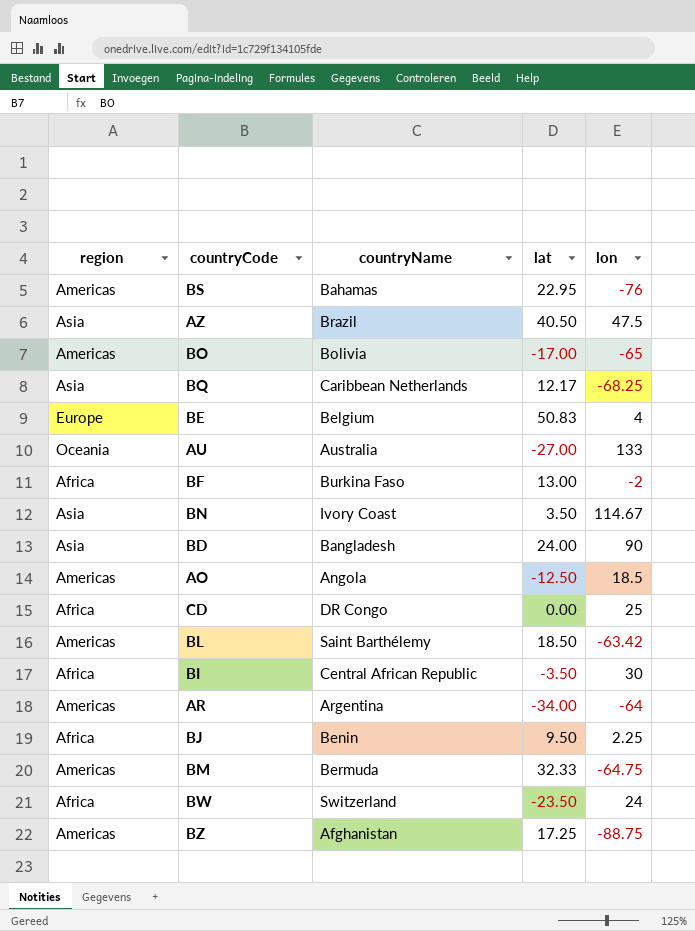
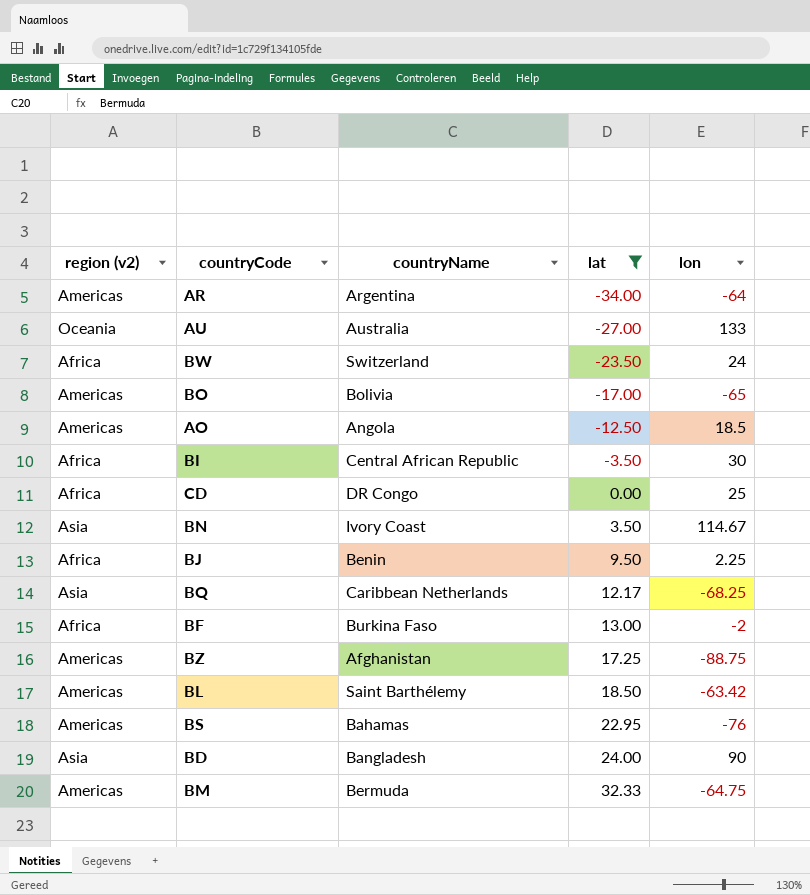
filter: none -> lat <= 32.33
row order: none -> lat ascending
column name: region -> region (v2)

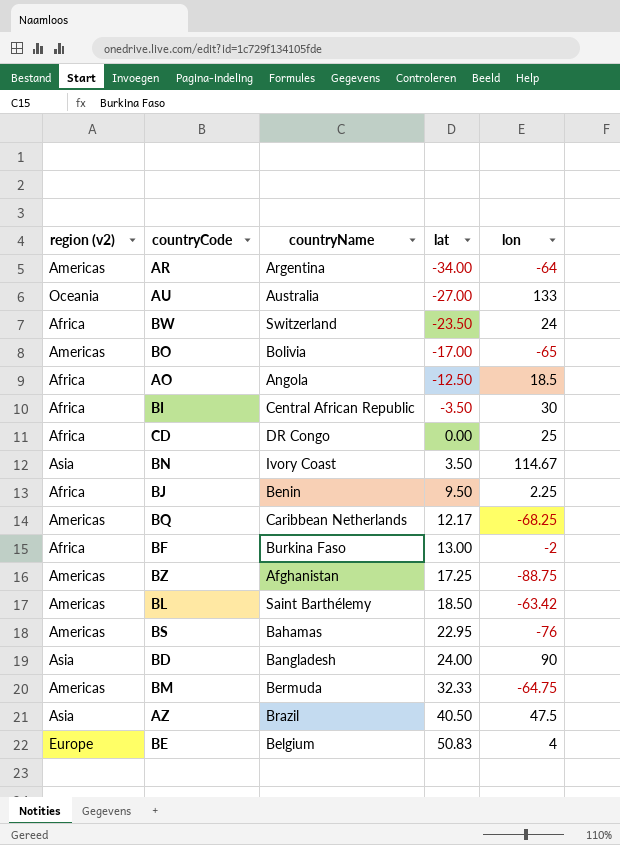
filter: lat <= 32.33 -> none
AO | region (v2): Americas -> Africa
BQ | region (v2): Asia -> Americas

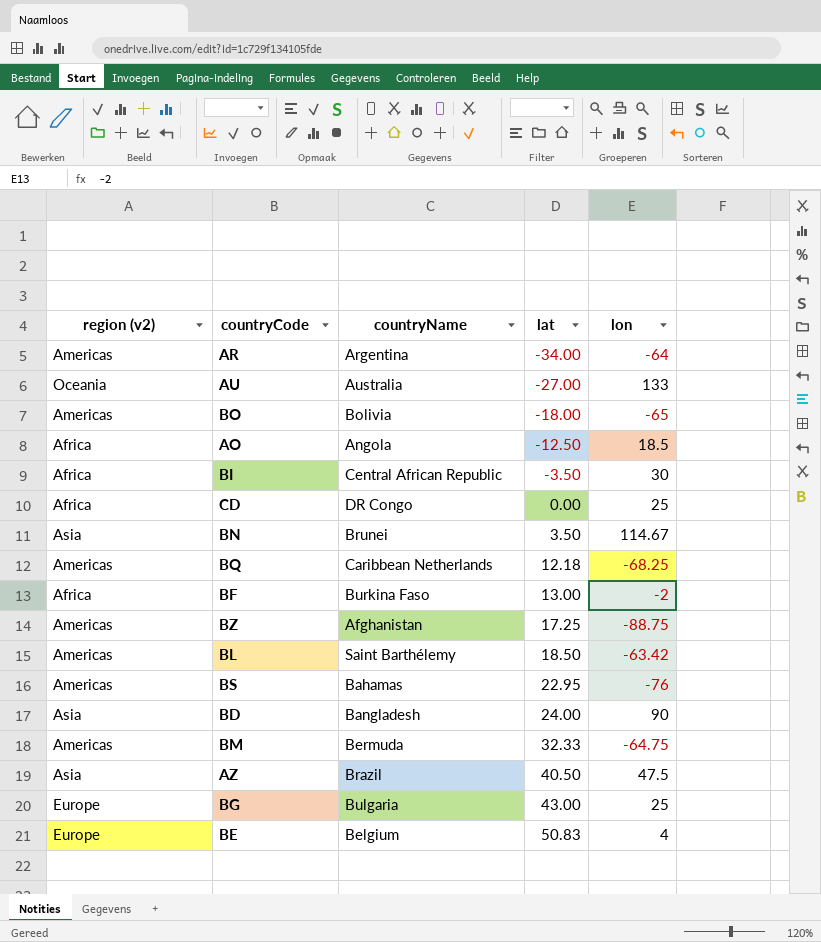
row BW: Africa | Switzerland | -23.50 | 24 -> none
row BJ: Africa | Benin | 9.50 | 2.25 -> none
BO | lat: -17.00 -> -18.00
BN | countryName: Ivory Coast -> Brunei
BQ | lat: 12.17 -> 12.18
row BG: none -> Europe | Bulgaria | 43.00 | 25

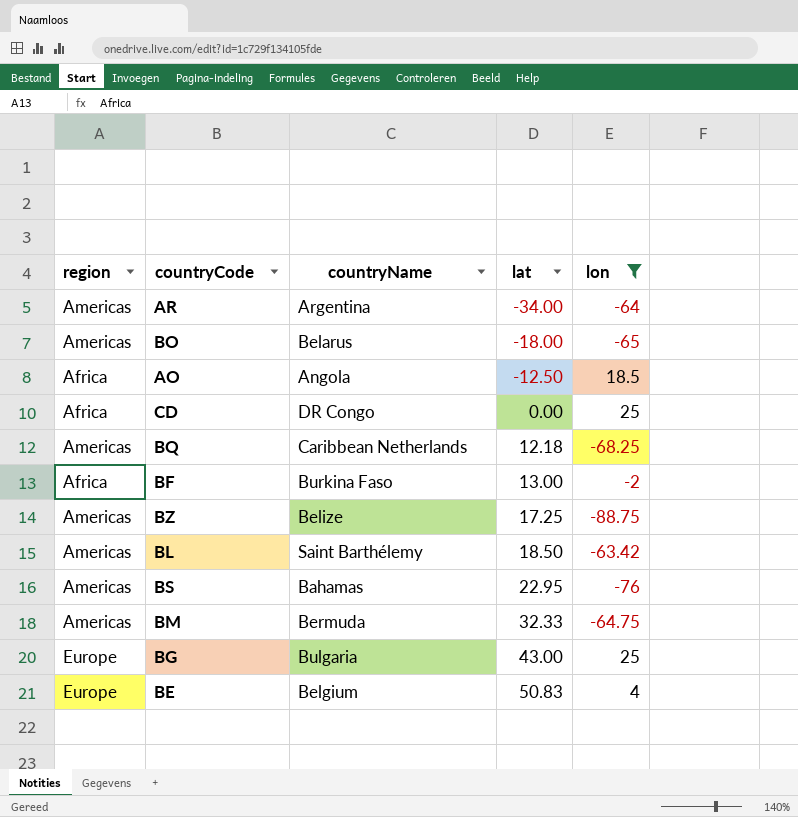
filter: none -> lon <= 25
column name: region (v2) -> region
BO | countryName: Bolivia -> Belarus
BZ | countryName: Afghanistan -> Belize

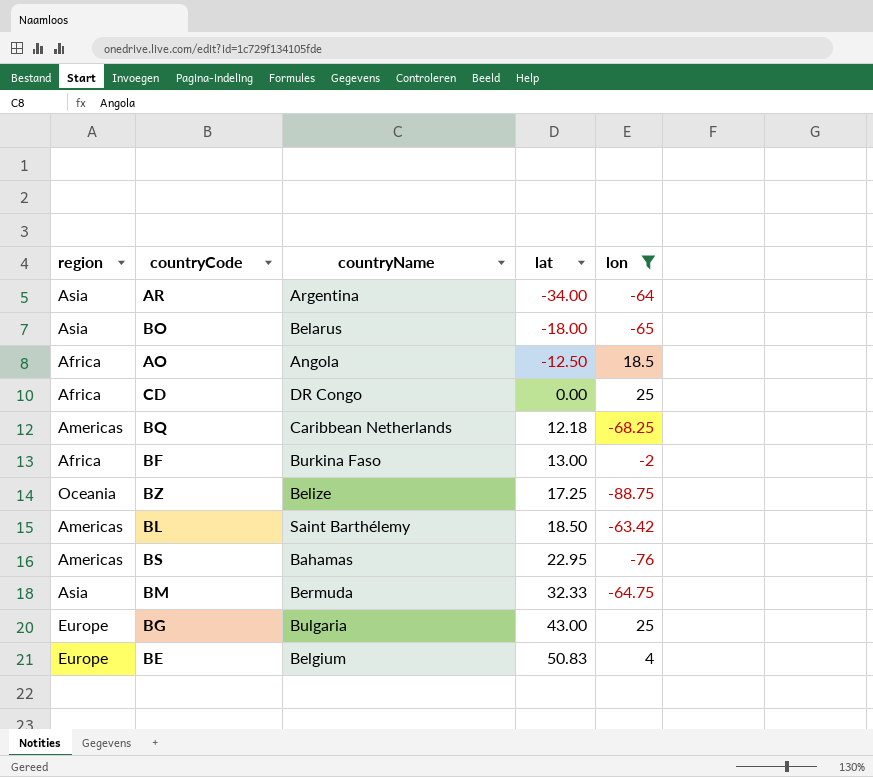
AR | region: Americas -> Asia
BO | region: Americas -> Asia
BZ | region: Americas -> Oceania
BM | region: Americas -> Asia

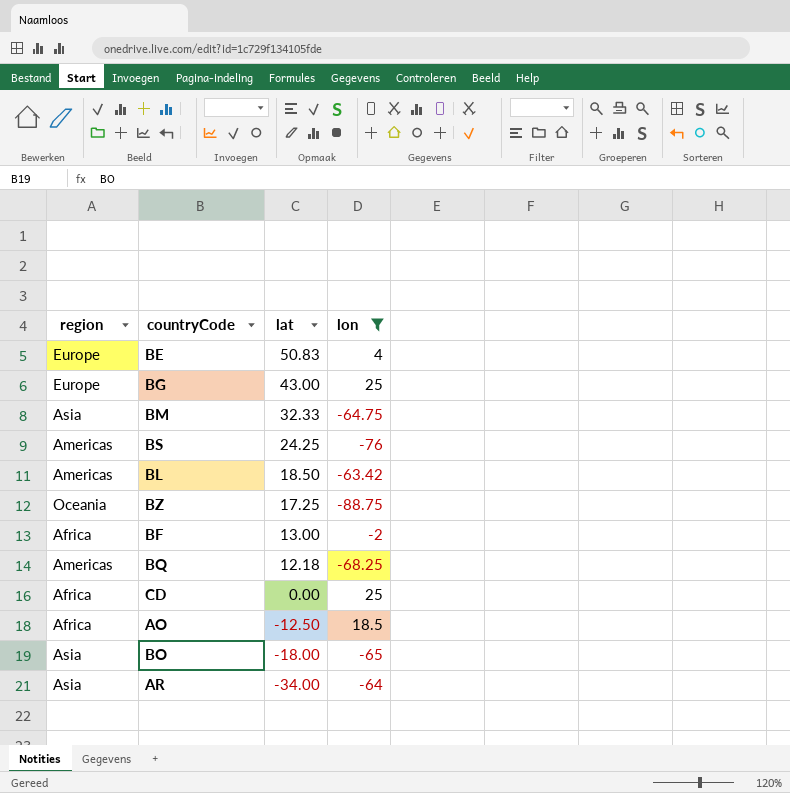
row order: lat ascending -> lat descending
column countryName | position: 3 -> none
BS | lat: 22.95 -> 24.25

